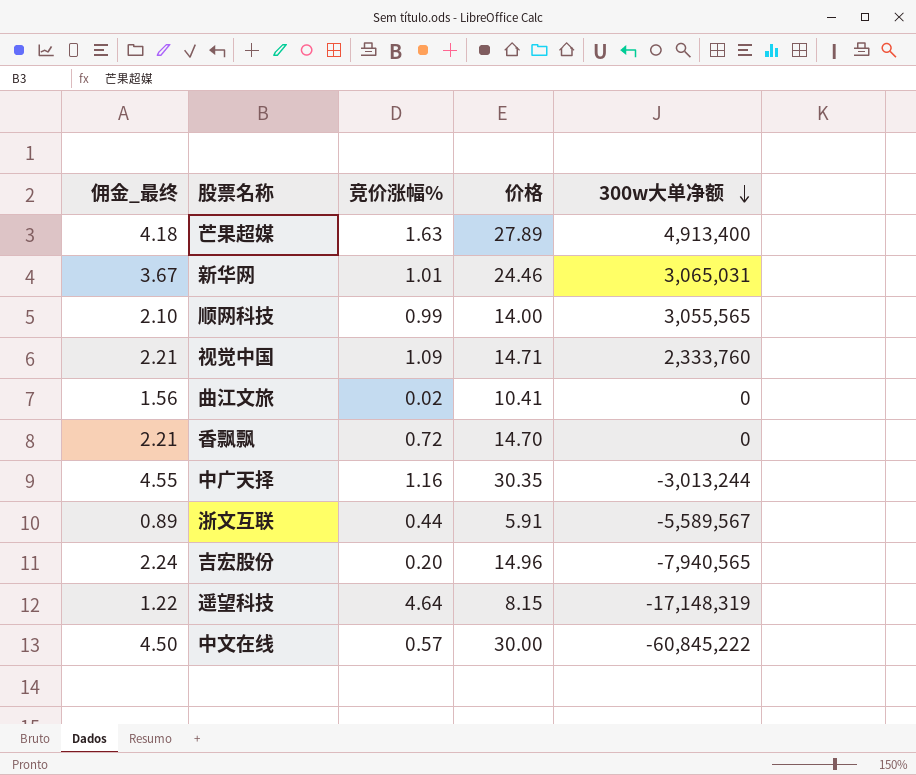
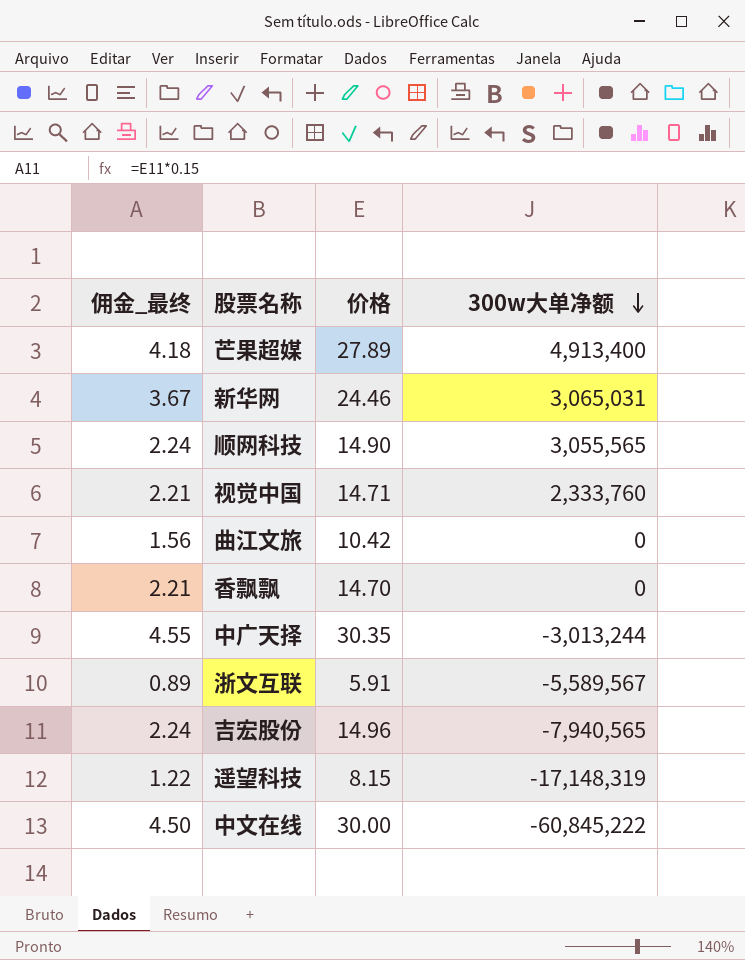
column 竞价涨幅% | position: 3 -> none
顺网科技 | 佣金_最终: 2.10 -> 2.24
顺网科技 | 价格: 14.00 -> 14.90
曲江文旅 | 价格: 10.41 -> 10.42

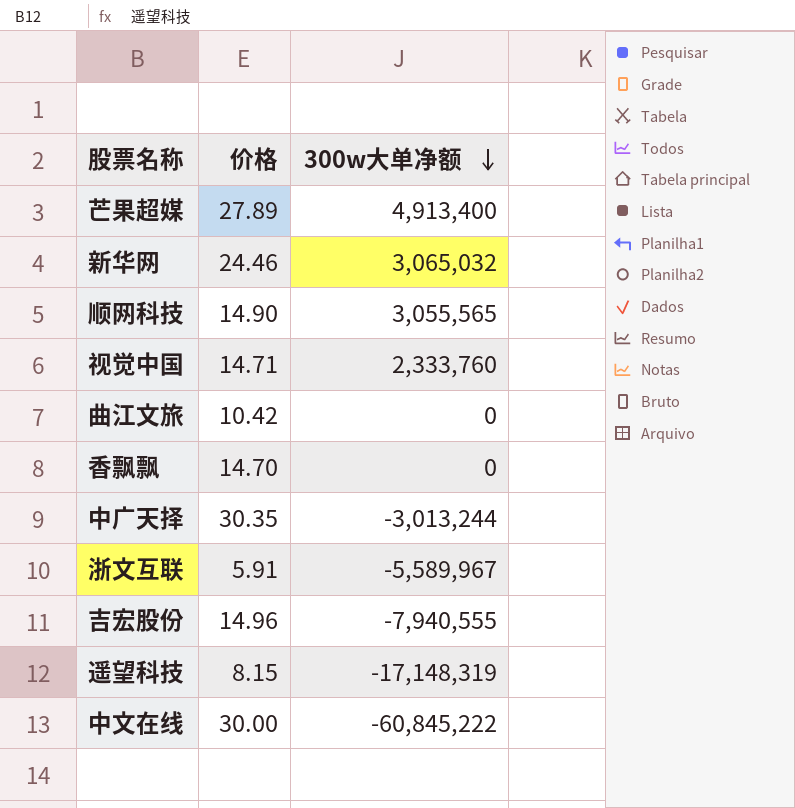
column 佣金_最终 | formula: [价格] * 0.15 -> none
新华网 | 300w大单净额: 3,065,031 -> 3,065,032
浙文互联 | 300w大单净额: -5,589,567 -> -5,589,967
吉宏股份 | 300w大单净额: -7,940,565 -> -7,940,555

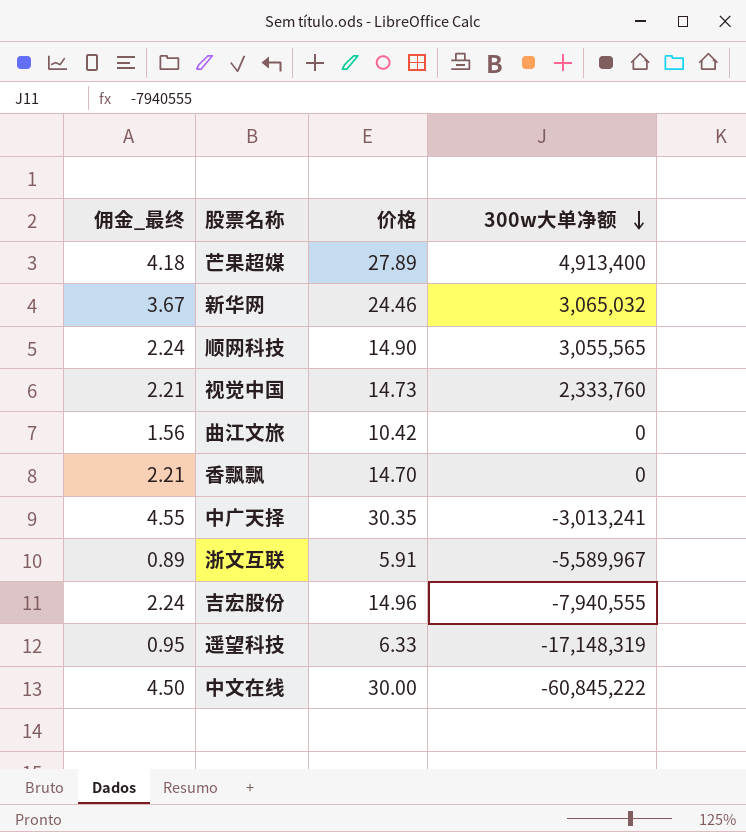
column 佣金_最终 | formula: none -> [价格] * 0.15
视觉中国 | 价格: 14.71 -> 14.73
中广天择 | 300w大单净额: -3,013,244 -> -3,013,241
遥望科技 | 价格: 8.15 -> 6.33

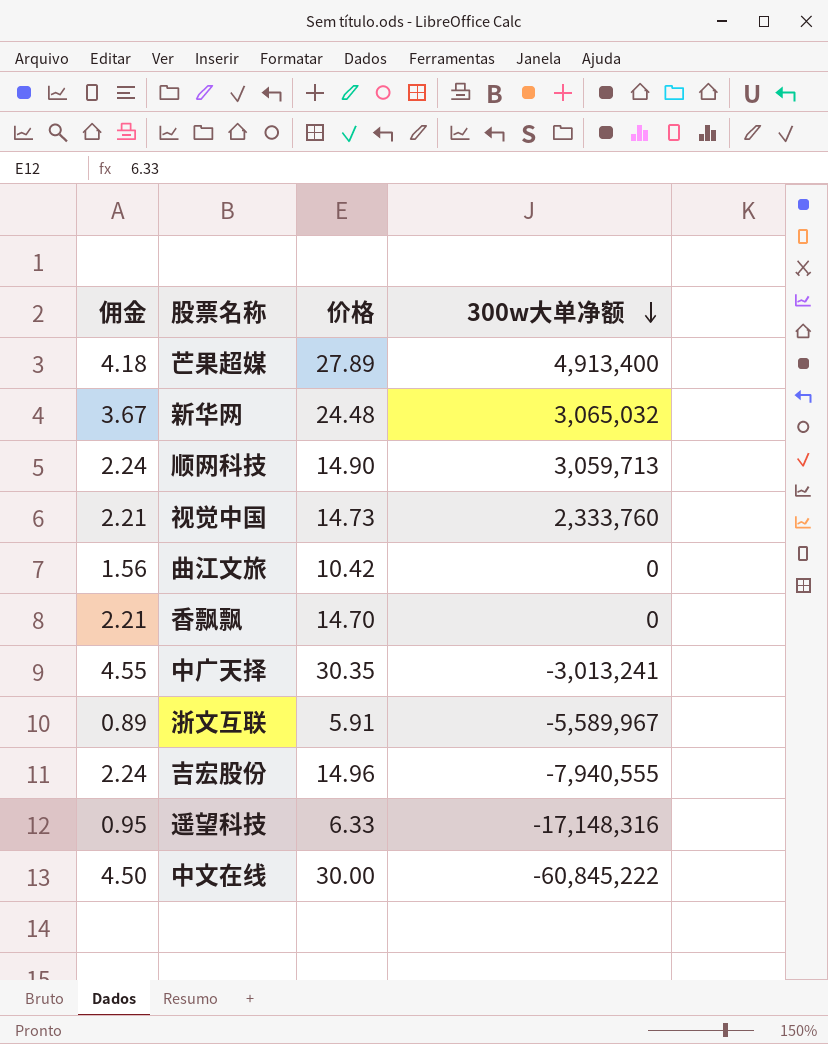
column name: 佣金_最终 -> 佣金
新华网 | 价格: 24.46 -> 24.48
顺网科技 | 300w大单净额: 3,055,565 -> 3,059,713
遥望科技 | 300w大单净额: -17,148,319 -> -17,148,316

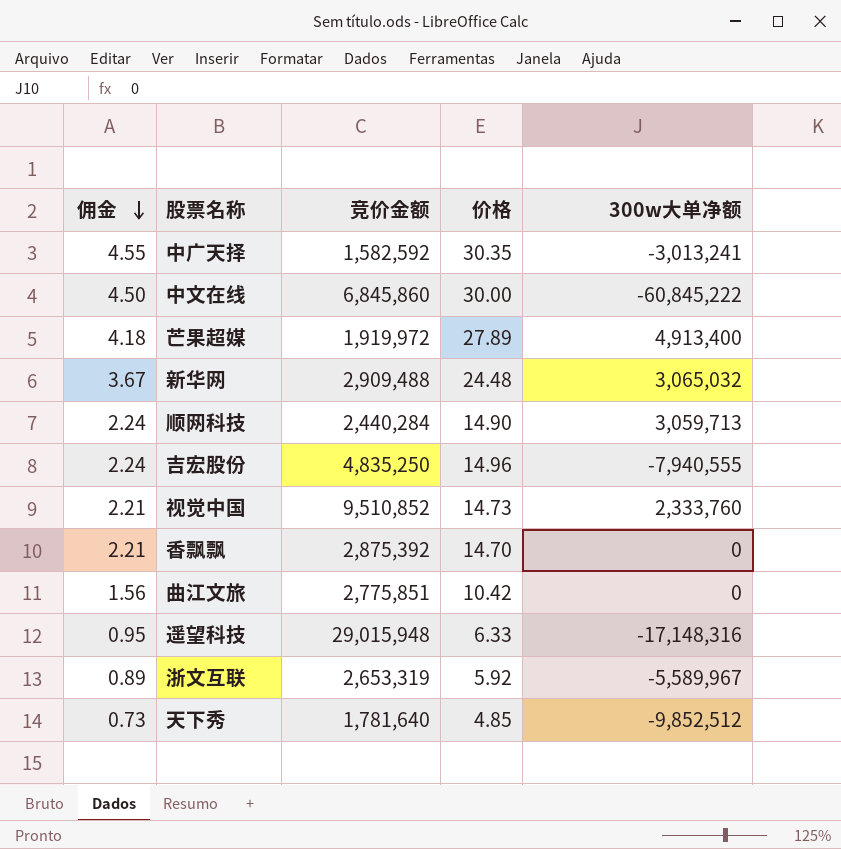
row order: 300w大单净额 descending -> 佣金 descending
column 竞价金额 | position: none -> 3
浙文互联 | 价格: 5.91 -> 5.92
row 天下秀: none -> 0.73 | 1,781,640 | 4.85 | -9,852,512

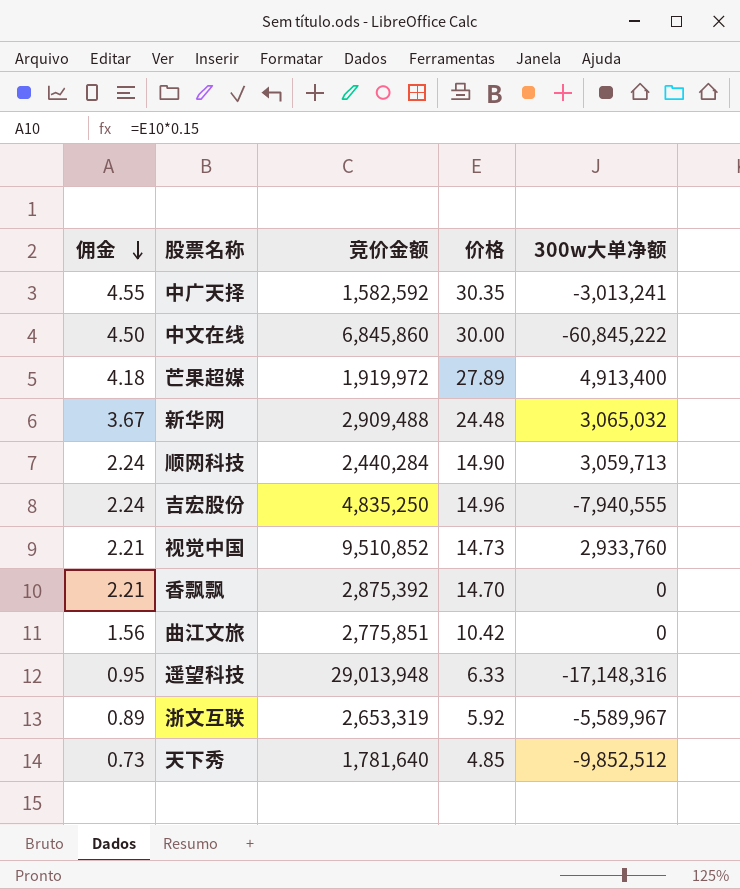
视觉中国 | 300w大单净额: 2,333,760 -> 2,933,760
遥望科技 | 竞价金额: 29,015,948 -> 29,013,948

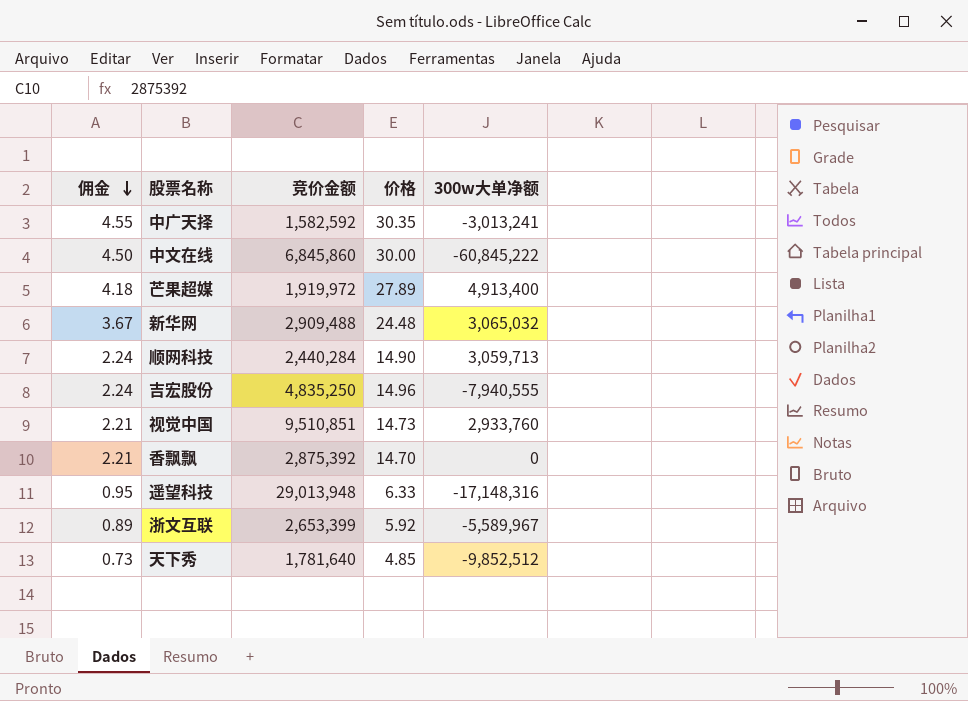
row 曲江文旅: 1.56 | 2,775,851 | 10.42 | 0 -> none
视觉中国 | 竞价金额: 9,510,852 -> 9,510,851
浙文互联 | 竞价金额: 2,653,319 -> 2,653,399

